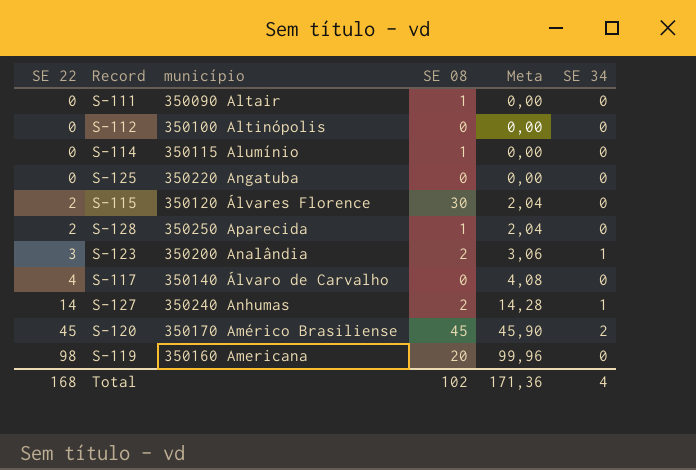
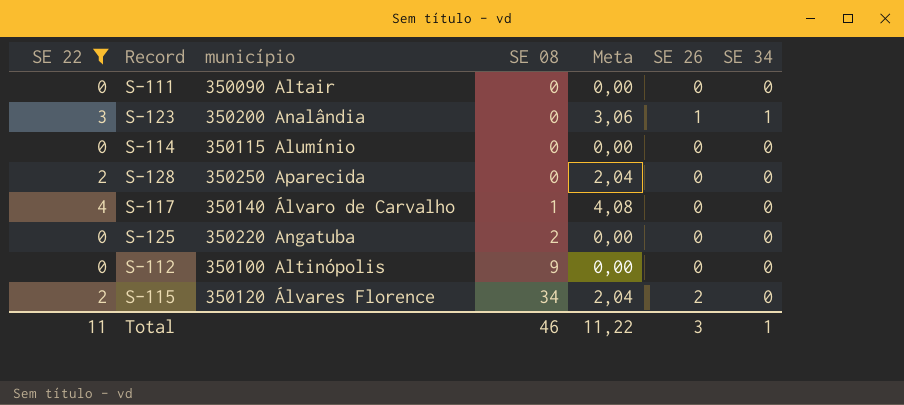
filter: none -> SE 22 <= 4
row order: SE 22 ascending -> SE 08 ascending
column SE 26 | position: none -> 6
S-111 | SE 08: 1 -> 0
S-123 | SE 08: 2 -> 0
S-114 | SE 08: 1 -> 0
S-128 | SE 08: 1 -> 0
S-117 | SE 08: 0 -> 1
S-125 | SE 08: 0 -> 2
S-112 | SE 08: 0 -> 9
S-115 | SE 08: 30 -> 34
Total | SE 22: 168 -> 11
Total | SE 08: 102 -> 46
Total | Meta: 171,36 -> 11,22
Total | SE 34: 4 -> 1

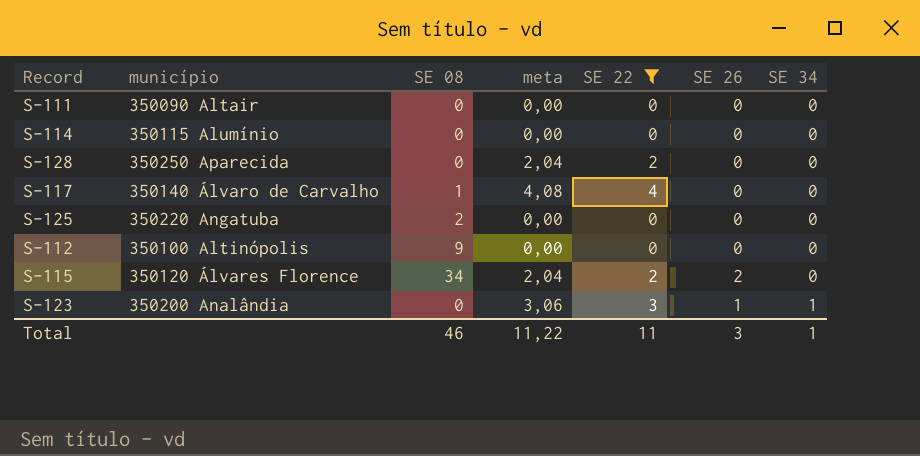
row order: SE 08 ascending -> SE 34 ascending
column name: Meta -> meta
column SE 22 | position: 1 -> 5

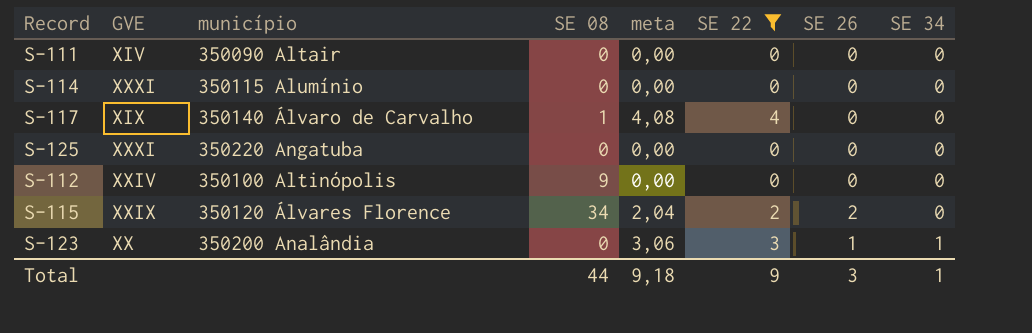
column GVE | position: none -> 2
row S-128: 350250 Aparecida | 0 | 2,04 | 2 | 0 | 0 -> none
S-125 | SE 08: 2 -> 0
Total | SE 08: 46 -> 44
Total | meta: 11,22 -> 9,18
Total | SE 22: 11 -> 9

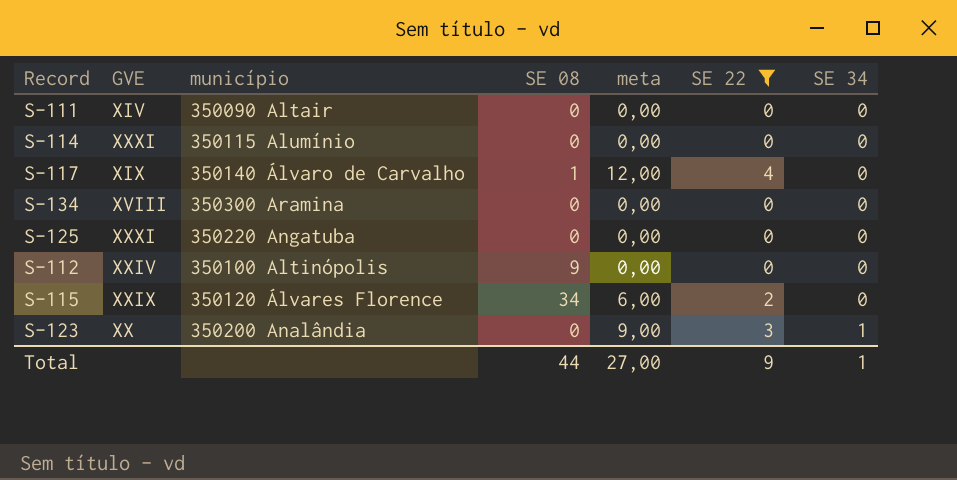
column SE 26 | position: 7 -> none
column meta | formula: [SE 22] * 1,02 -> [SE 22] * 3
row S-134: none -> XVIII | 350300 Aramina | 0 | 0,00 | 0 | 0
Total | meta: 9,18 -> 27,00

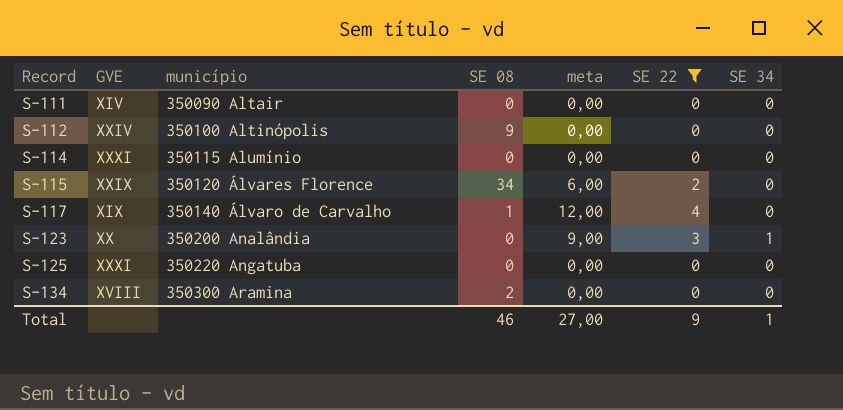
row order: SE 34 ascending -> Record ascending
S-134 | SE 08: 0 -> 2
Total | SE 08: 44 -> 46

